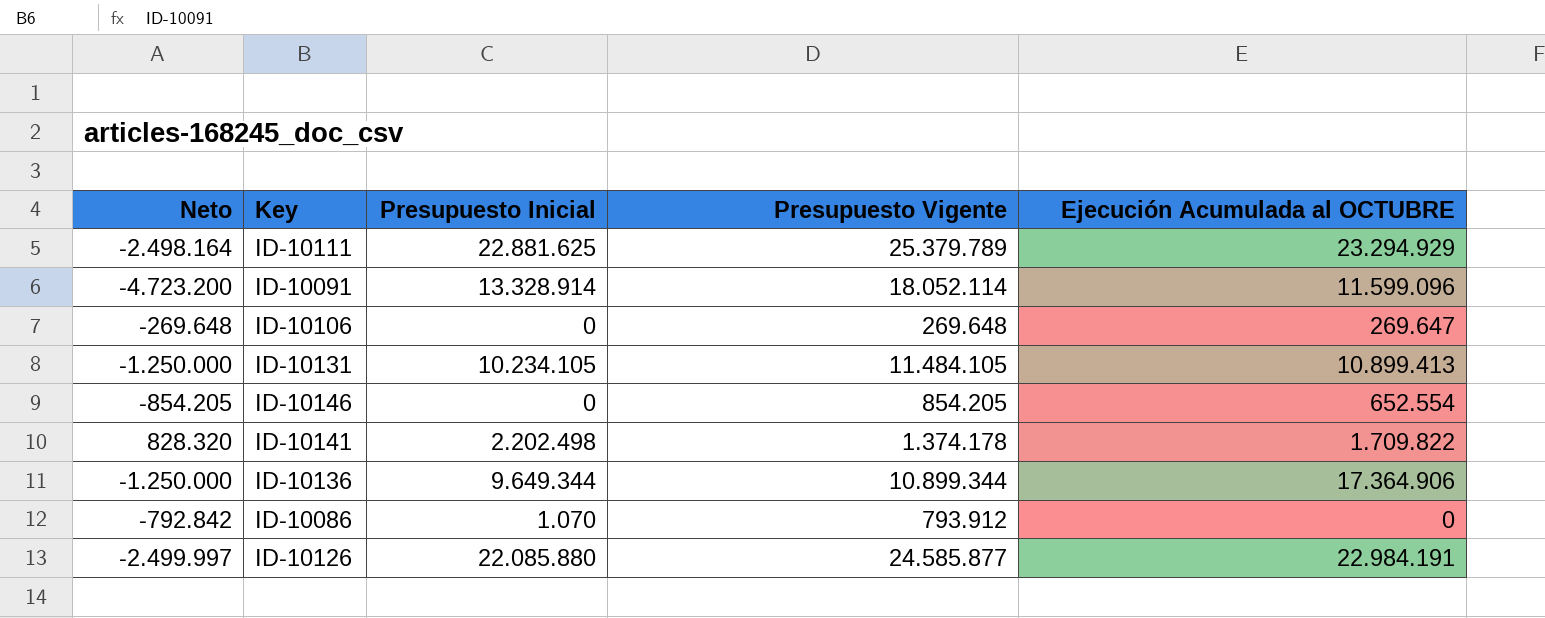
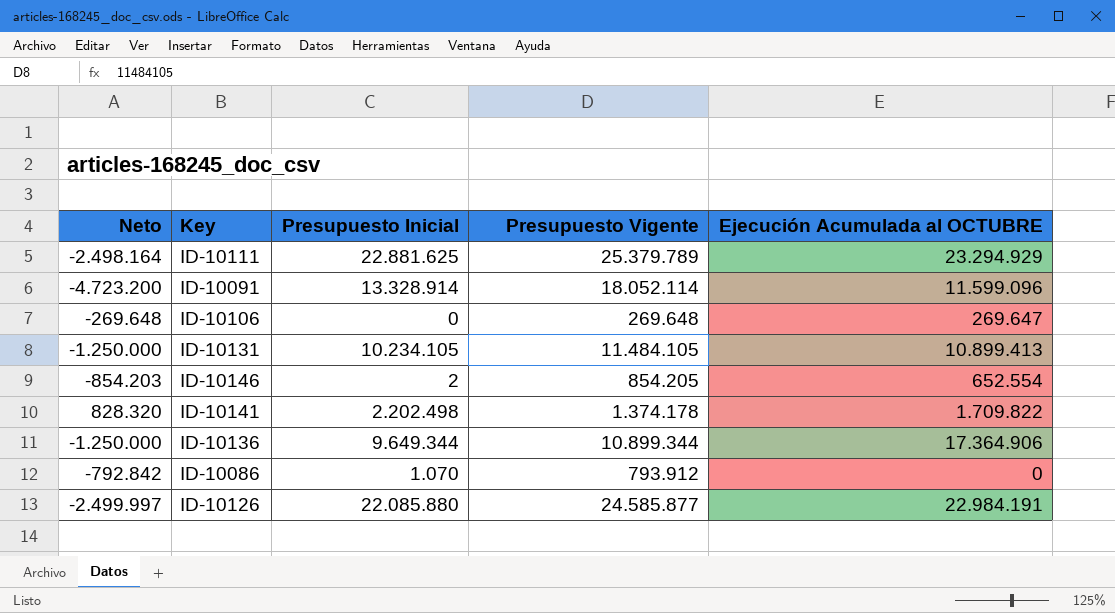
ID-10146 | Neto: -854.205 -> -854.203
ID-10146 | Presupuesto Inicial: 0 -> 2

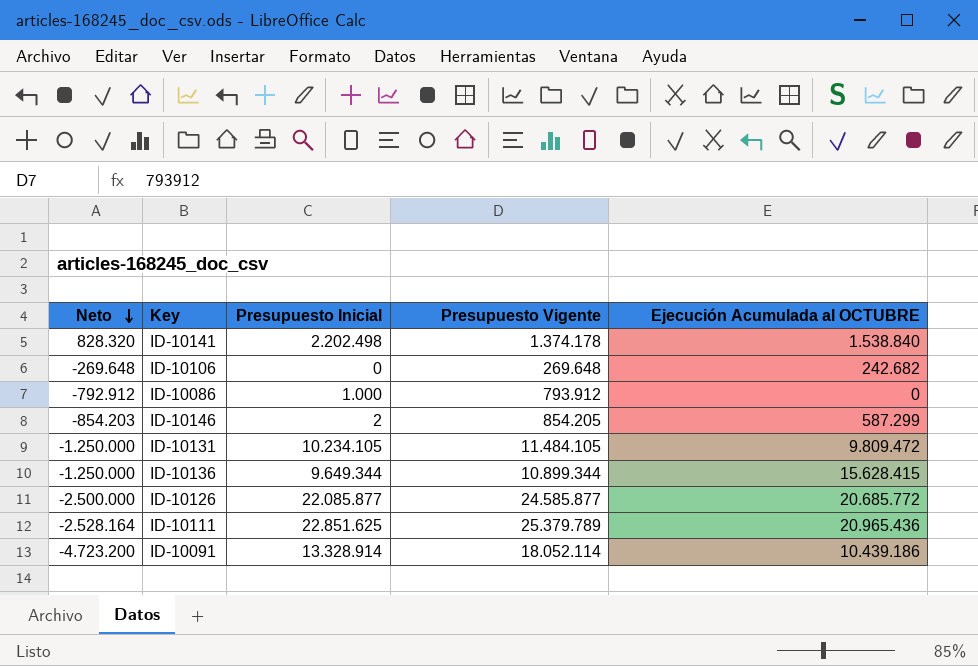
row order: none -> Neto descending
ID-10141 | Ejecución Acumulada al OCTUBRE: 1.709.822 -> 1.538.840
ID-10106 | Ejecución Acumulada al OCTUBRE: 269.647 -> 242.682
ID-10086 | Neto: -792.842 -> -792.912
ID-10086 | Presupuesto Inicial: 1.070 -> 1.000
ID-10146 | Ejecución Acumulada al OCTUBRE: 652.554 -> 587.299
ID-10131 | Ejecución Acumulada al OCTUBRE: 10.899.413 -> 9.809.472
ID-10136 | Ejecución Acumulada al OCTUBRE: 17.364.906 -> 15.628.415
ID-10126 | Neto: -2.499.997 -> -2.500.000
ID-10126 | Presupuesto Inicial: 22.085.880 -> 22.085.877
ID-10126 | Ejecución Acumulada al OCTUBRE: 22.984.191 -> 20.685.772
ID-10111 | Neto: -2.498.164 -> -2.528.164
ID-10111 | Presupuesto Inicial: 22.881.625 -> 22.851.625
ID-10111 | Ejecución Acumulada al OCTUBRE: 23.294.929 -> 20.965.436
ID-10091 | Ejecución Acumulada al OCTUBRE: 11.599.096 -> 10.439.186

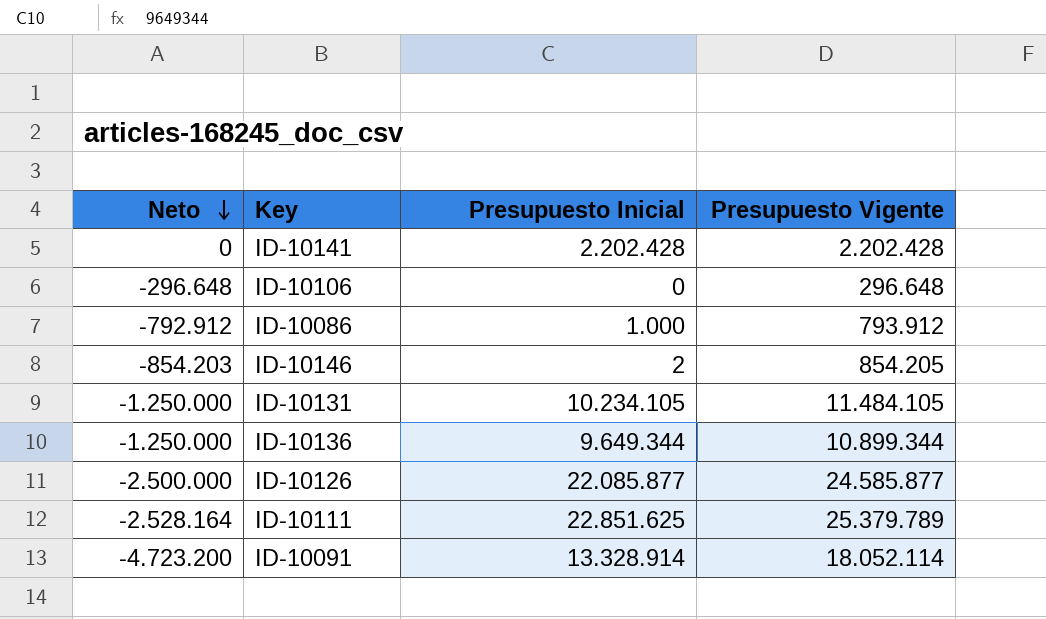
column Ejecución Acumulada al OCTUBRE | position: 5 -> none
ID-10141 | Neto: 828.320 -> 0
ID-10141 | Presupuesto Inicial: 2.202.498 -> 2.202.428
ID-10141 | Presupuesto Vigente: 1.374.178 -> 2.202.428
ID-10106 | Neto: -269.648 -> -296.648
ID-10106 | Presupuesto Vigente: 269.648 -> 296.648

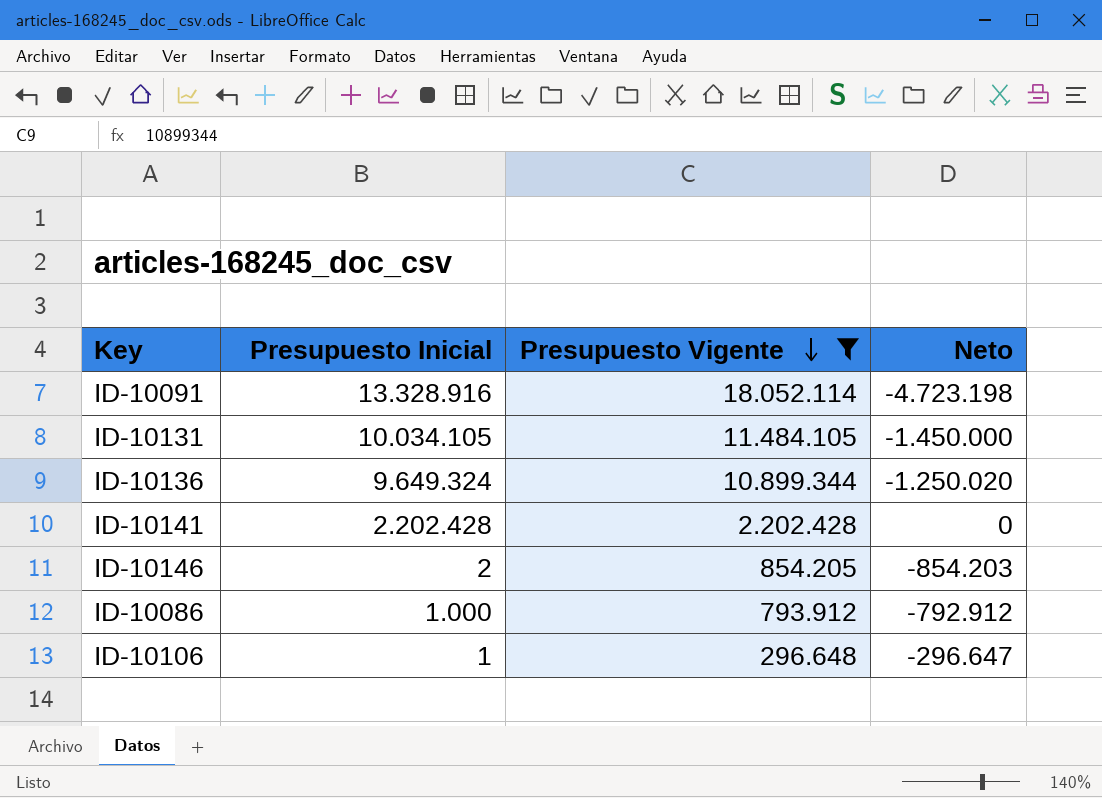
filter: none -> Presupuesto Vigente <= 18.052.114
row order: Neto descending -> Presupuesto Vigente descending
column Neto | position: 1 -> 4
ID-10091 | Presupuesto Inicial: 13.328.914 -> 13.328.916
ID-10091 | Neto: -4.723.200 -> -4.723.198
ID-10131 | Presupuesto Inicial: 10.234.105 -> 10.034.105
ID-10131 | Neto: -1.250.000 -> -1.450.000
ID-10136 | Presupuesto Inicial: 9.649.344 -> 9.649.324
ID-10136 | Neto: -1.250.000 -> -1.250.020
ID-10106 | Presupuesto Inicial: 0 -> 1
ID-10106 | Neto: -296.648 -> -296.647

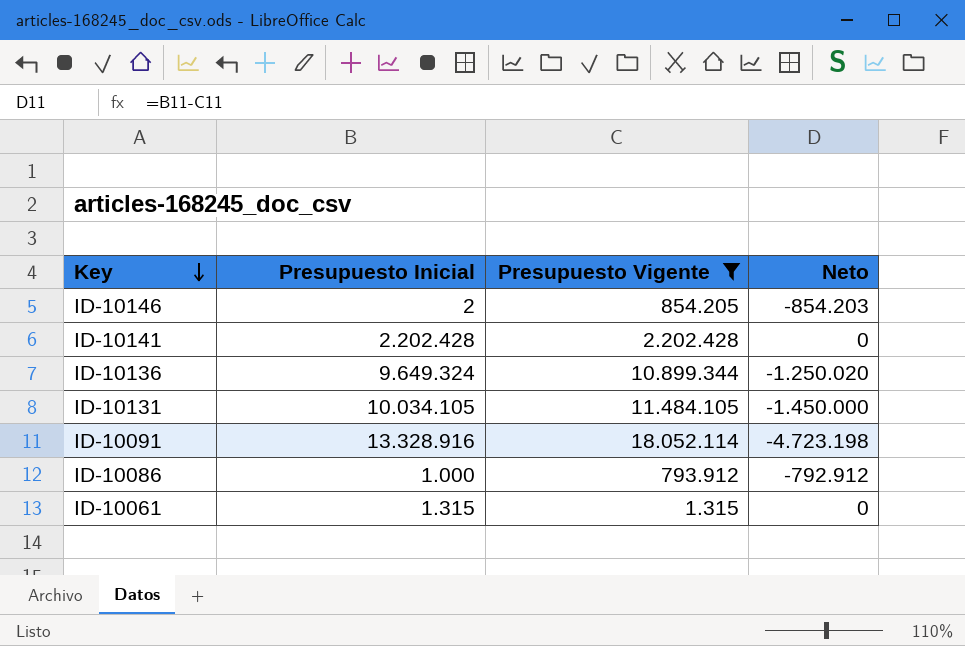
row order: Presupuesto Vigente descending -> Key descending
row ID-10106: 1 | 296.648 | -296.647 -> none
row ID-10061: none -> 1.315 | 1.315 | 0

